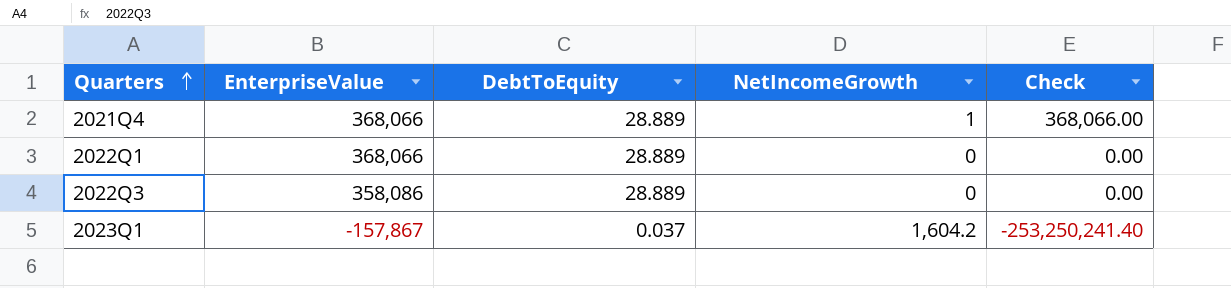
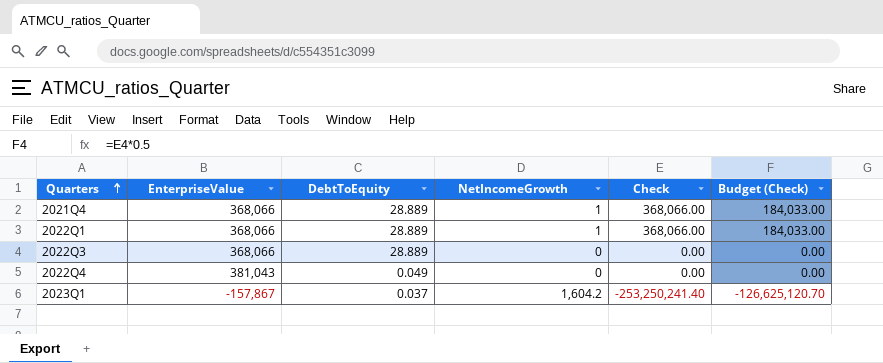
column Budget (Check) | formula: none -> [Check] * 0.5
2022Q1 | NetIncomeGrowth: 0 -> 1
2022Q1 | Check: 0.00 -> 368,066.00
2022Q3 | EnterpriseValue: 358,086 -> 368,066
row 2022Q4: none -> 381,043 | 0.049 | 0 | 0.00 | 0.00

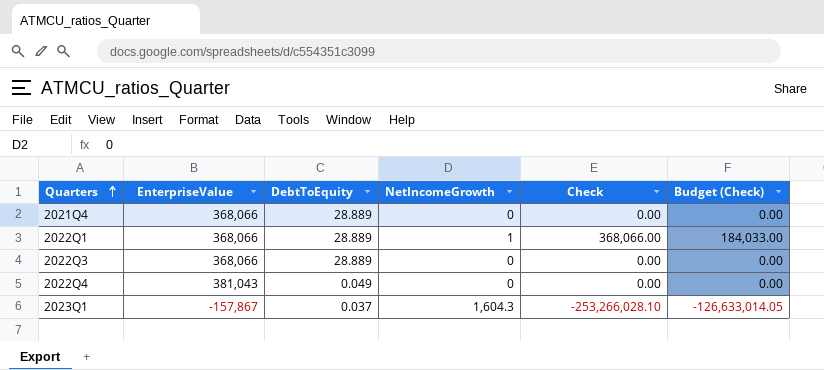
2021Q4 | NetIncomeGrowth: 1 -> 0
2021Q4 | Check: 368,066.00 -> 0.00
2021Q4 | Budget (Check): 184,033.00 -> 0.00
2023Q1 | NetIncomeGrowth: 1,604.2 -> 1,604.3
2023Q1 | Check: -253,250,241.40 -> -253,266,028.10
2023Q1 | Budget (Check): -126,625,120.70 -> -126,633,014.05

